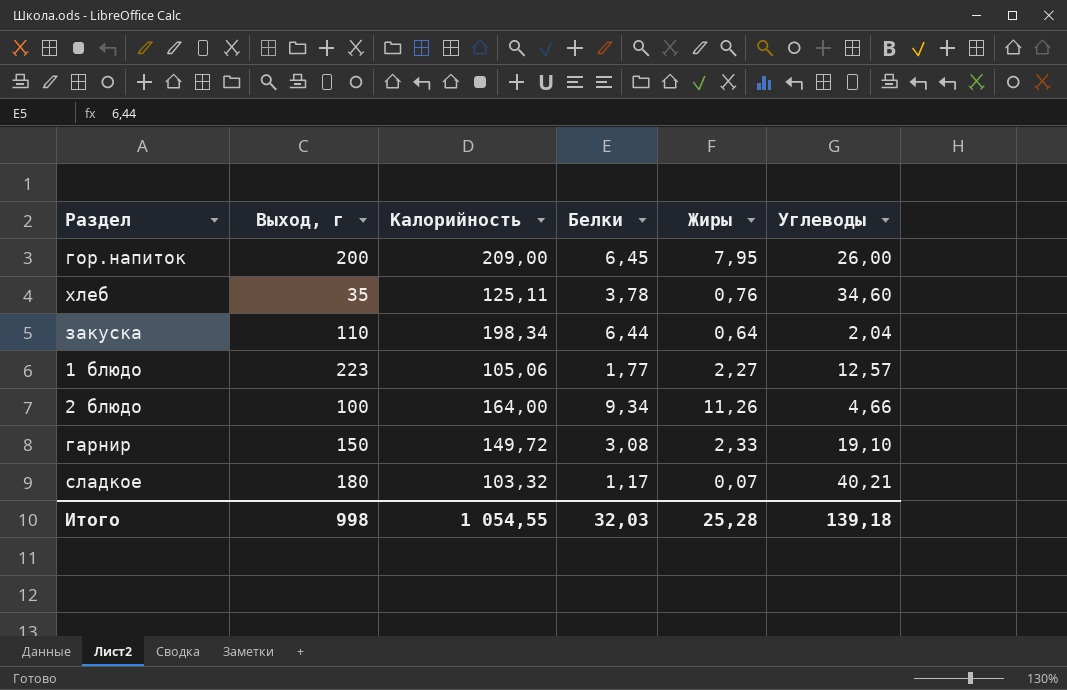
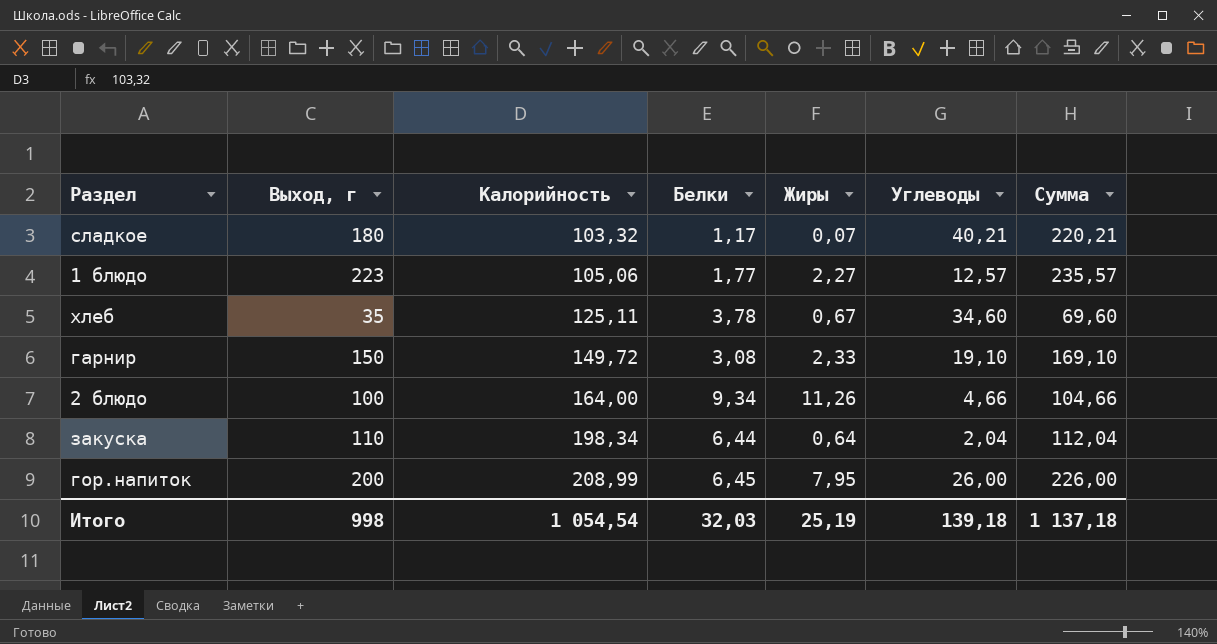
row order: none -> Калорийность ascending
column Сумма | formula: none -> [Выход, г] + [Углеводы]
хлеб | Жиры: 0,76 -> 0,67
гор.напиток | Калорийность: 209,00 -> 208,99
Итого | Калорийность: 1 054,55 -> 1 054,54
Итого | Жиры: 25,28 -> 25,19

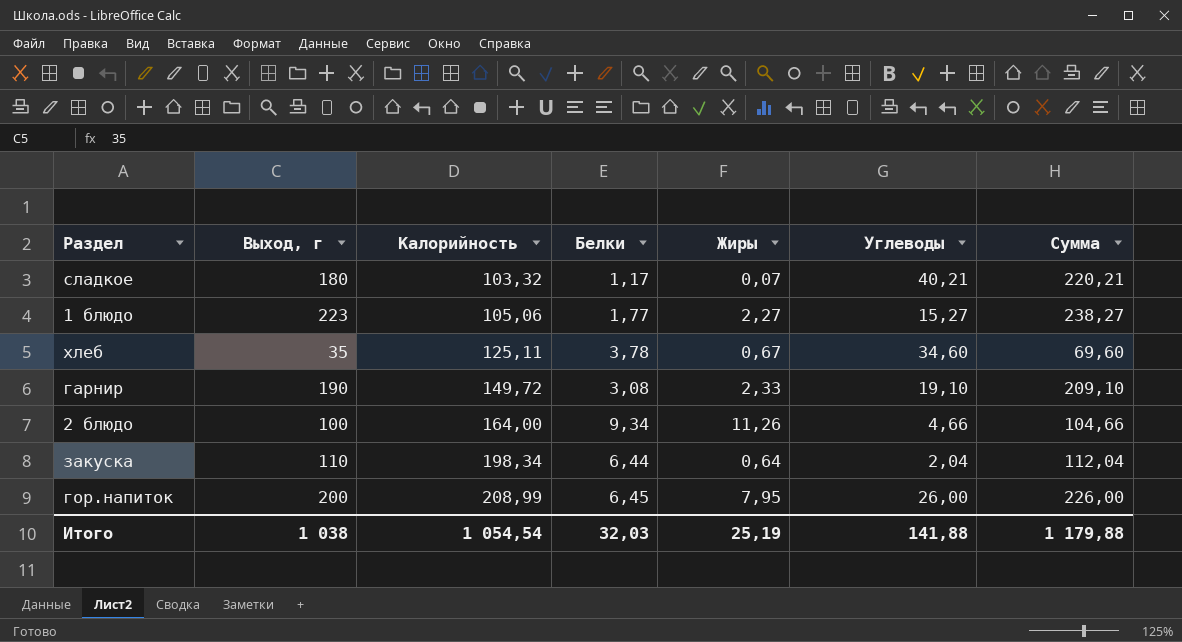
1 блюдо | Углеводы: 12,57 -> 15,27
1 блюдо | Сумма: 235,57 -> 238,27
гарнир | Выход, г: 150 -> 190
гарнир | Сумма: 169,10 -> 209,10
Итого | Выход, г: 998 -> 1 038
Итого | Углеводы: 139,18 -> 141,88
Итого | Сумма: 1 137,18 -> 1 179,88

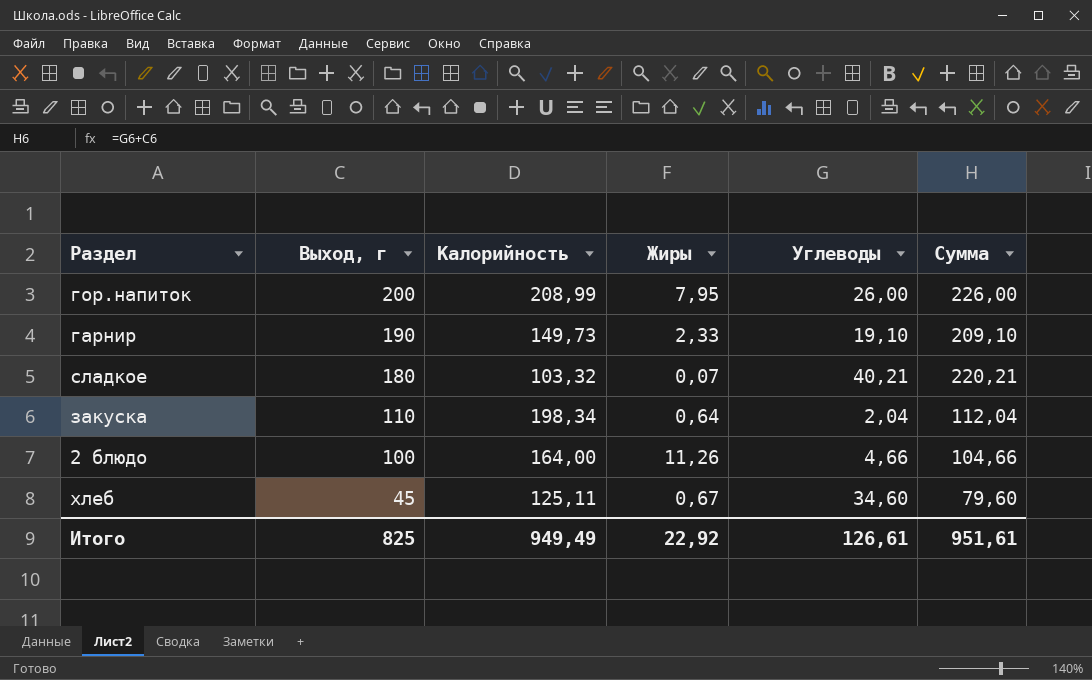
row order: Калорийность ascending -> Выход, г descending
column Белки | position: 4 -> none
row 1 блюдо: 223 | 105,06 | 1,77 | 2,27 | 15,27 | 238,27 -> none
гарнир | Калорийность: 149,72 -> 149,73
хлеб | Выход, г: 35 -> 45
хлеб | Сумма: 69,60 -> 79,60
Итого | Выход, г: 1 038 -> 825
Итого | Калорийность: 1 054,54 -> 949,49
Итого | Жиры: 25,19 -> 22,92
Итого | Углеводы: 141,88 -> 126,61
Итого | Сумма: 1 179,88 -> 951,61

